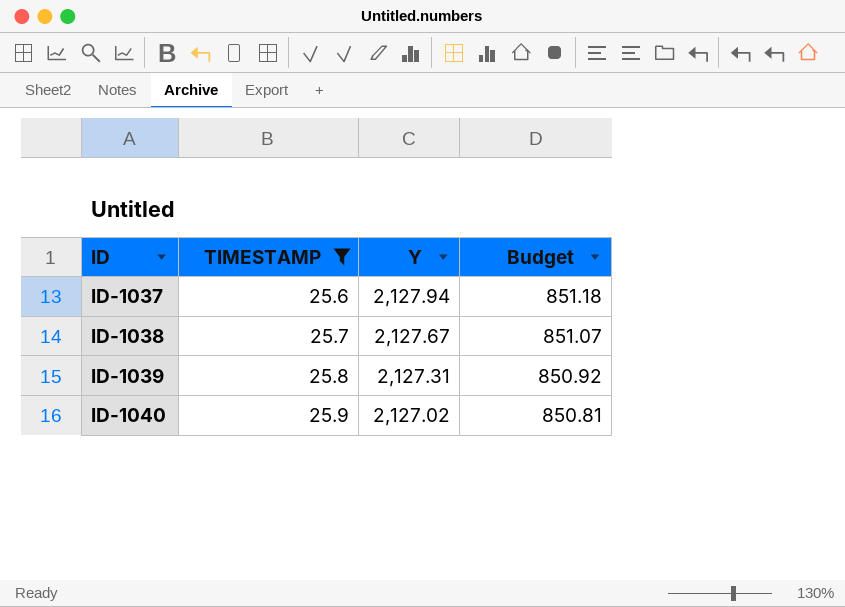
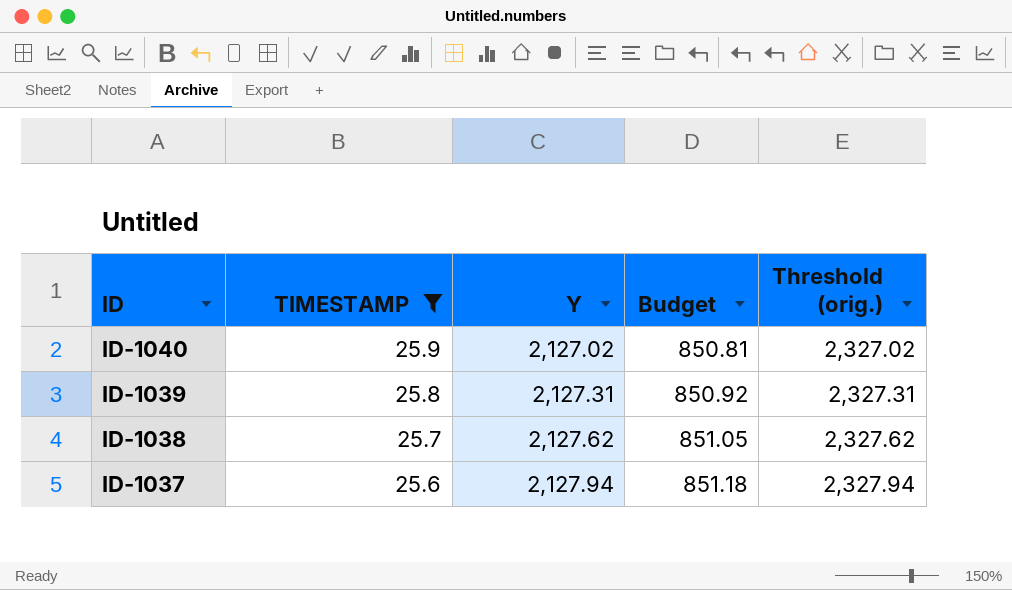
row order: ID ascending -> ID descending
column Threshold (orig.) | formula: none -> [Y] + 200
ID-1038 | Y: 2,127.67 -> 2,127.62
ID-1038 | Budget: 851.07 -> 851.05

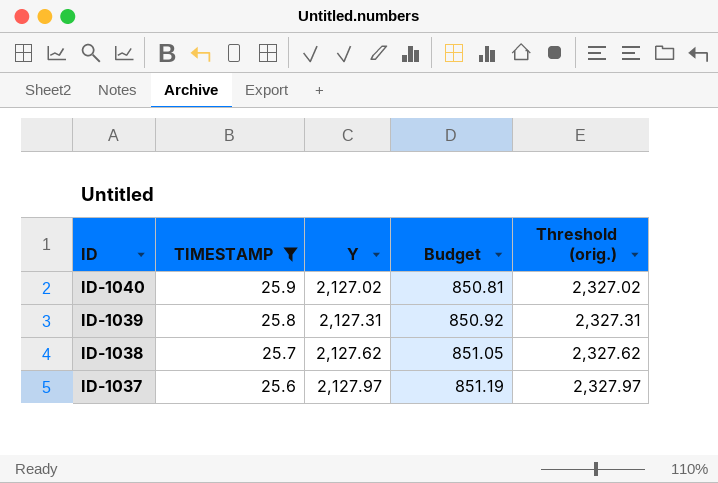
ID-1037 | Y: 2,127.94 -> 2,127.97
ID-1037 | Budget: 851.18 -> 851.19
ID-1037 | Threshold (orig.): 2,327.94 -> 2,327.97

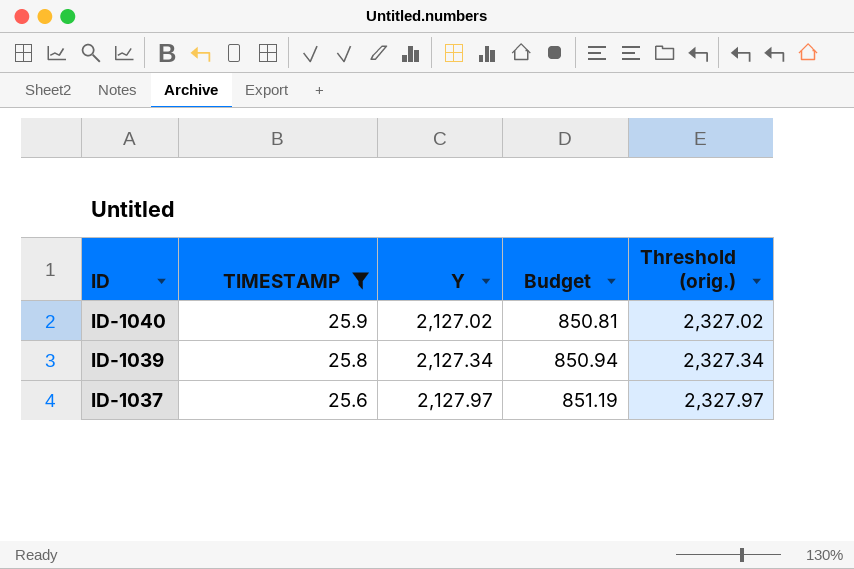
row ID-1038: 25.7 | 2,127.62 | 851.05 | 2,327.62 -> none
ID-1039 | Y: 2,127.31 -> 2,127.34
ID-1039 | Budget: 850.92 -> 850.94
ID-1039 | Threshold (orig.): 2,327.31 -> 2,327.34

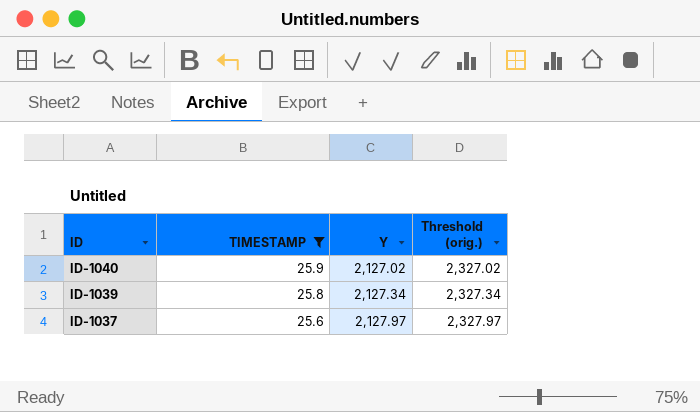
column Budget | formula: [Y] * 0.4 -> none

